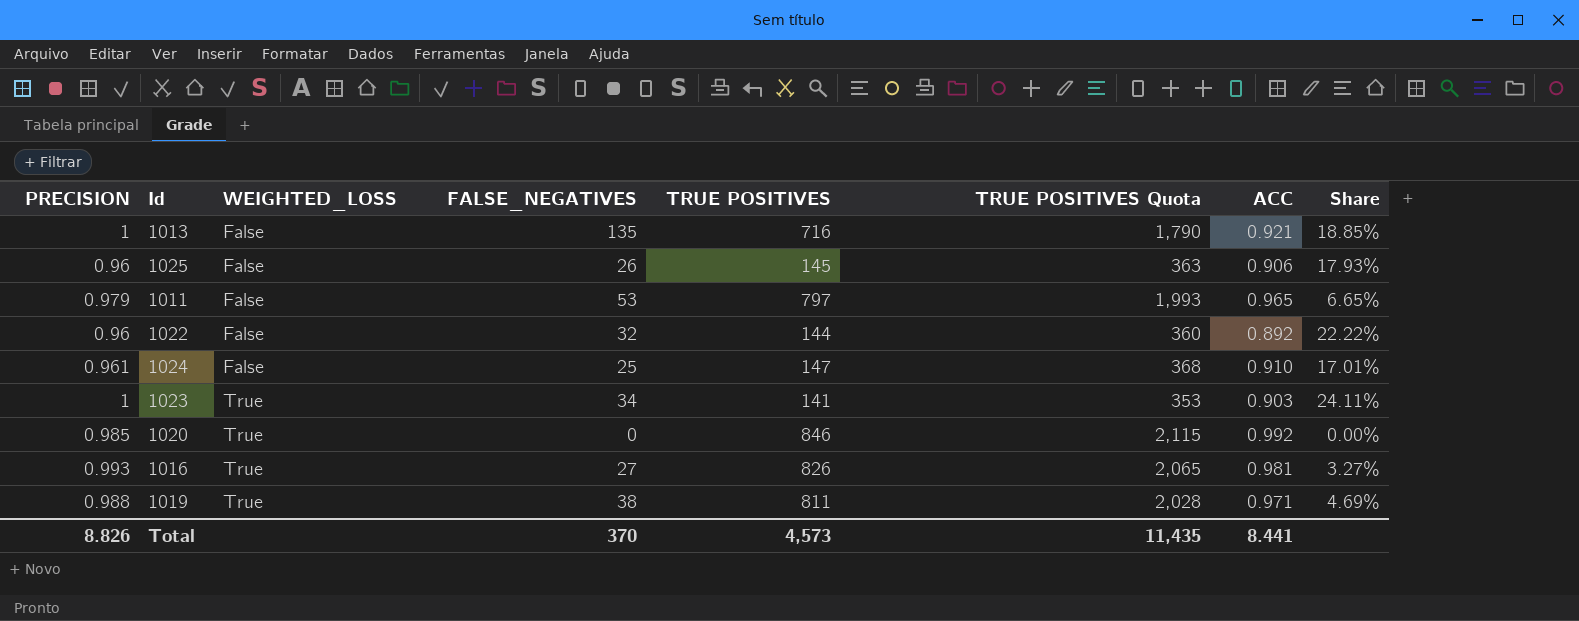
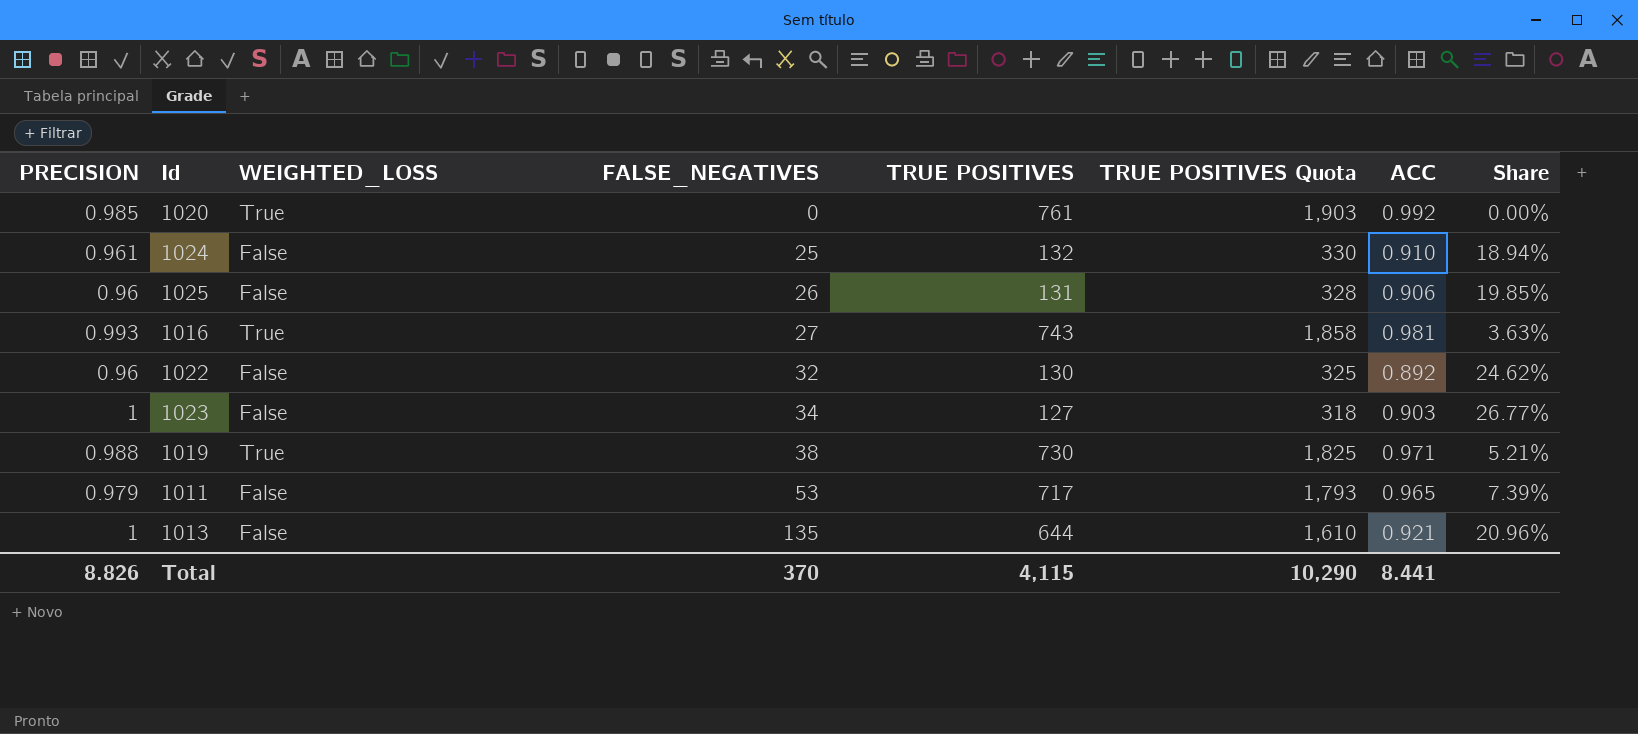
row order: WEIGHTED_LOSS ascending -> FALSE_NEGATIVES ascending
1020 | TRUE POSITIVES: 846 -> 761
1020 | TRUE POSITIVES Quota: 2,115 -> 1,903
1024 | TRUE POSITIVES: 147 -> 132
1024 | TRUE POSITIVES Quota: 368 -> 330
1024 | Share: 17.01% -> 18.94%
1025 | TRUE POSITIVES: 145 -> 131
1025 | TRUE POSITIVES Quota: 363 -> 328
1025 | Share: 17.93% -> 19.85%
1016 | TRUE POSITIVES: 826 -> 743
1016 | TRUE POSITIVES Quota: 2,065 -> 1,858
1016 | Share: 3.27% -> 3.63%
1022 | TRUE POSITIVES: 144 -> 130
1022 | TRUE POSITIVES Quota: 360 -> 325
1022 | Share: 22.22% -> 24.62%
1023 | WEIGHTED_LOSS: True -> False
1023 | TRUE POSITIVES: 141 -> 127
1023 | TRUE POSITIVES Quota: 353 -> 318
1023 | Share: 24.11% -> 26.77%
1019 | TRUE POSITIVES: 811 -> 730
1019 | TRUE POSITIVES Quota: 2,028 -> 1,825
1019 | Share: 4.69% -> 5.21%
1011 | TRUE POSITIVES: 797 -> 717
1011 | TRUE POSITIVES Quota: 1,993 -> 1,793
1011 | Share: 6.65% -> 7.39%
1013 | TRUE POSITIVES: 716 -> 644
1013 | TRUE POSITIVES Quota: 1,790 -> 1,610
1013 | Share: 18.85% -> 20.96%
Total | TRUE POSITIVES: 4,573 -> 4,115
Total | TRUE POSITIVES Quota: 11,435 -> 10,290

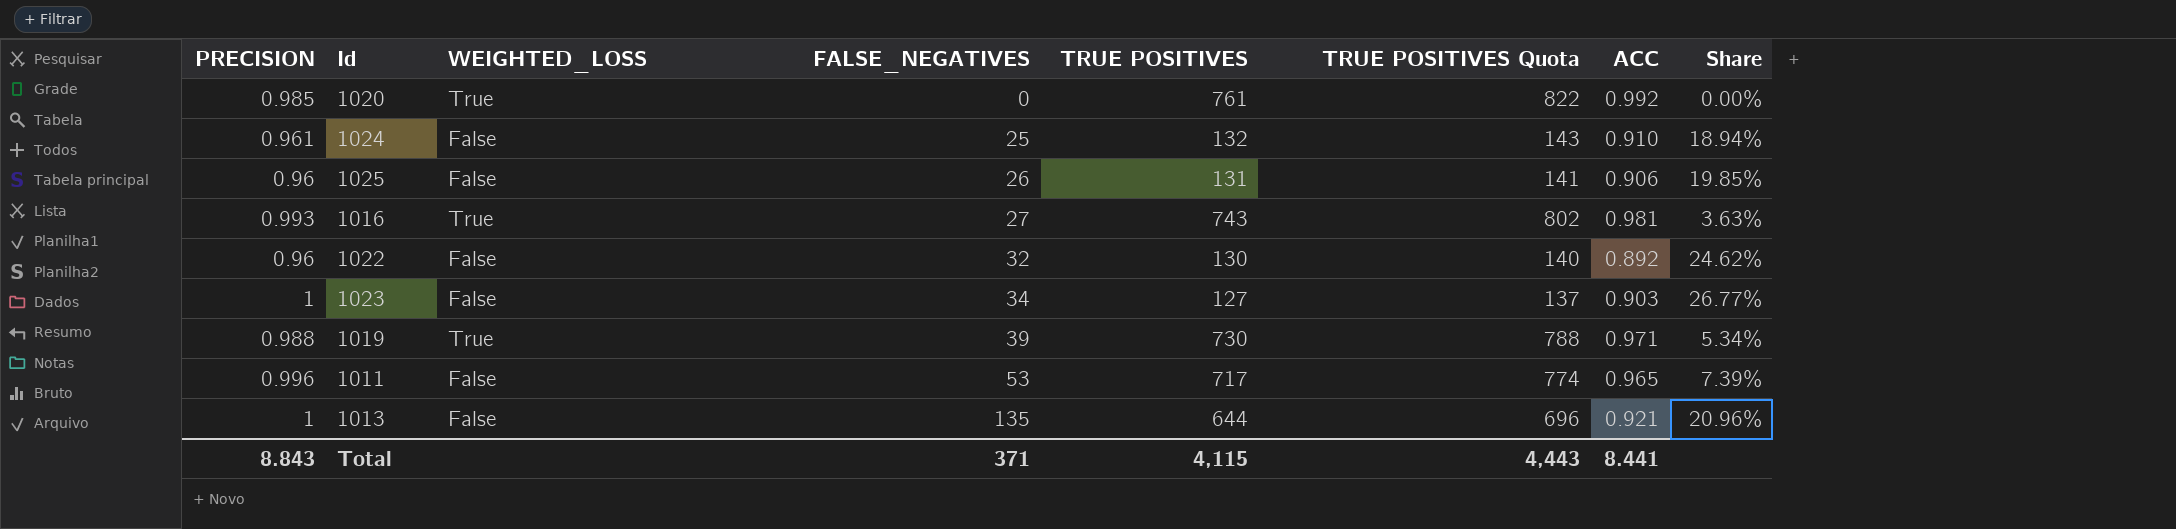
column TRUE POSITIVES Quota | formula: [TRUE POSITIVES] * 2.5 -> [TRUE POSITIVES] * 1.08
1019 | FALSE_NEGATIVES: 38 -> 39
1019 | Share: 5.21% -> 5.34%
1011 | PRECISION: 0.979 -> 0.996
Total | PRECISION: 8.826 -> 8.843
Total | FALSE_NEGATIVES: 370 -> 371
Total | TRUE POSITIVES Quota: 10,290 -> 4,443

